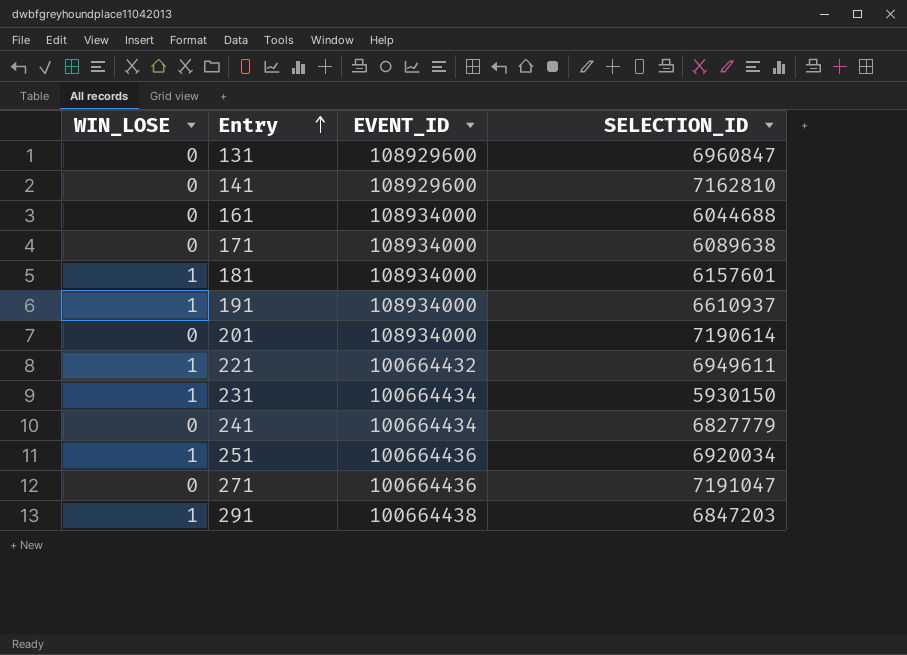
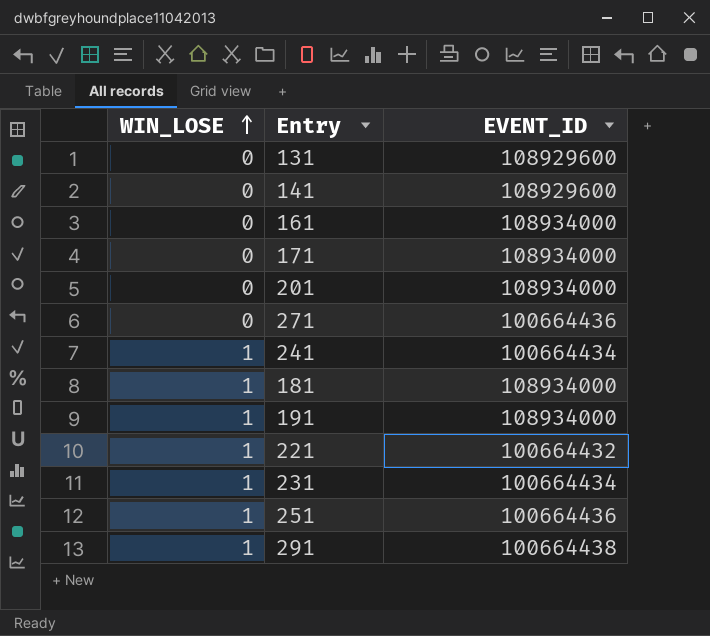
row order: Entry ascending -> WIN_LOSE ascending
column SELECTION_ID | position: 4 -> none
241 | WIN_LOSE: 0 -> 1

